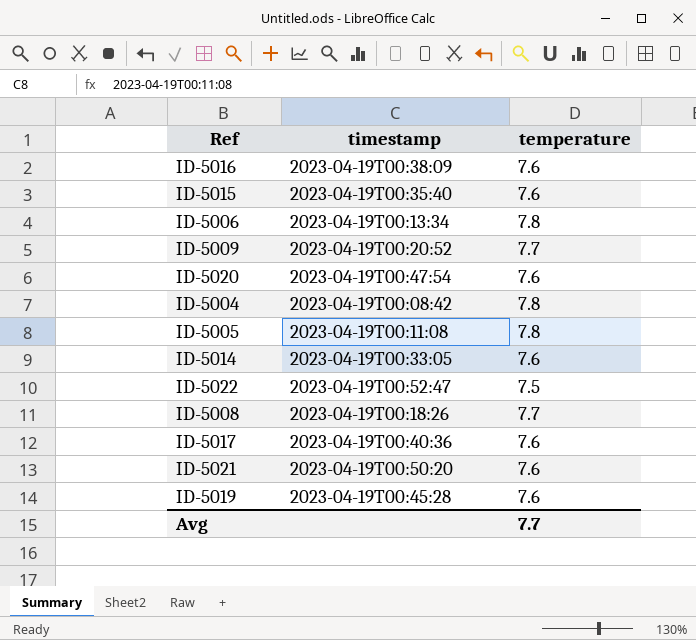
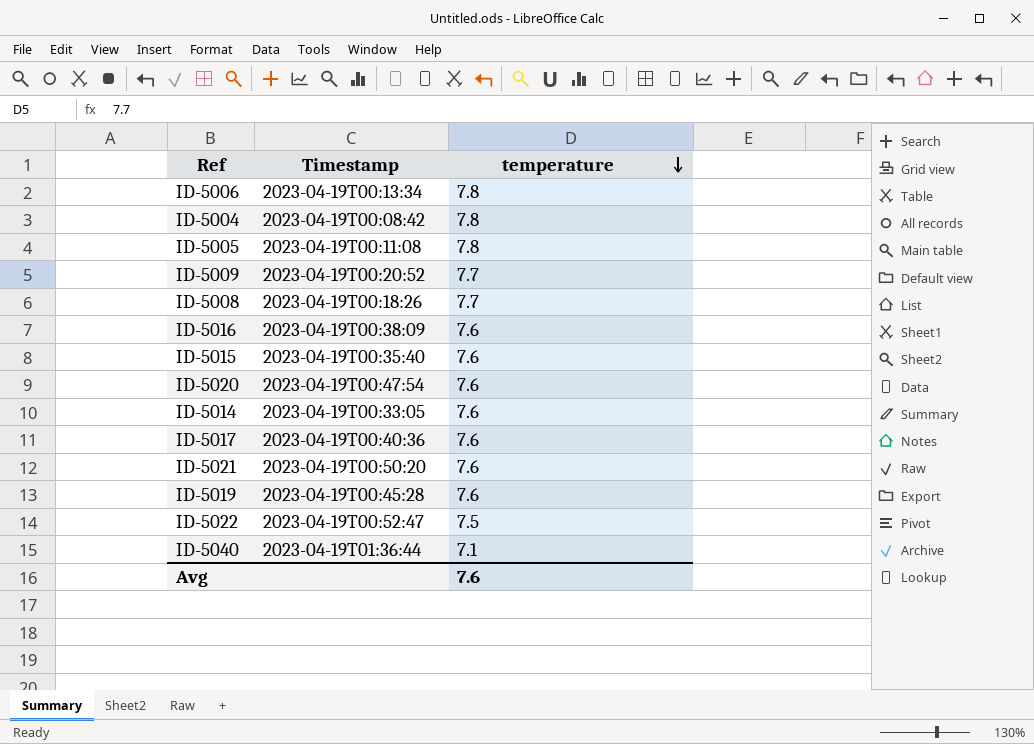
row order: none -> temperature descending
column name: timestamp -> Timestamp
row ID-5040: none -> 2023-04-19T01:36:44 | 7.1
Avg | temperature: 7.7 -> 7.6

